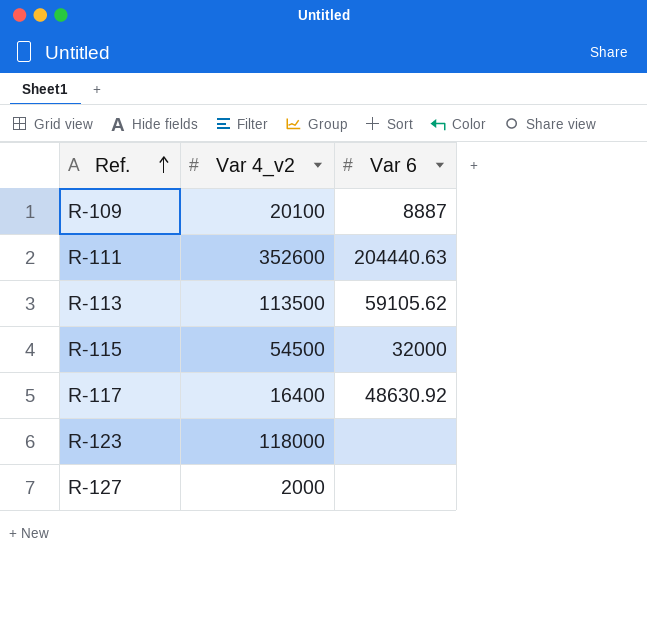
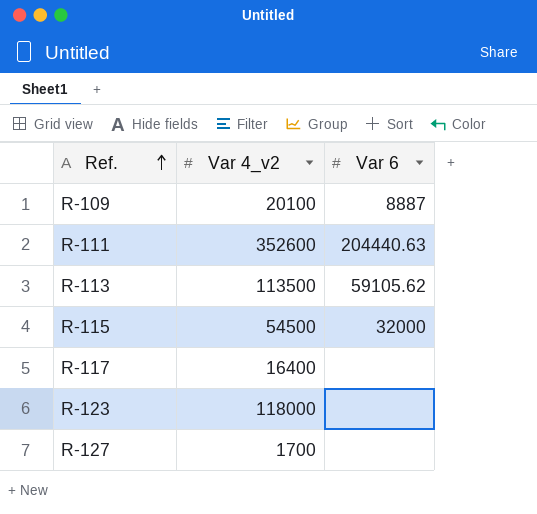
R-117 | Var 6: 48630.92 -> none
R-127 | Var 4_v2: 2000 -> 1700

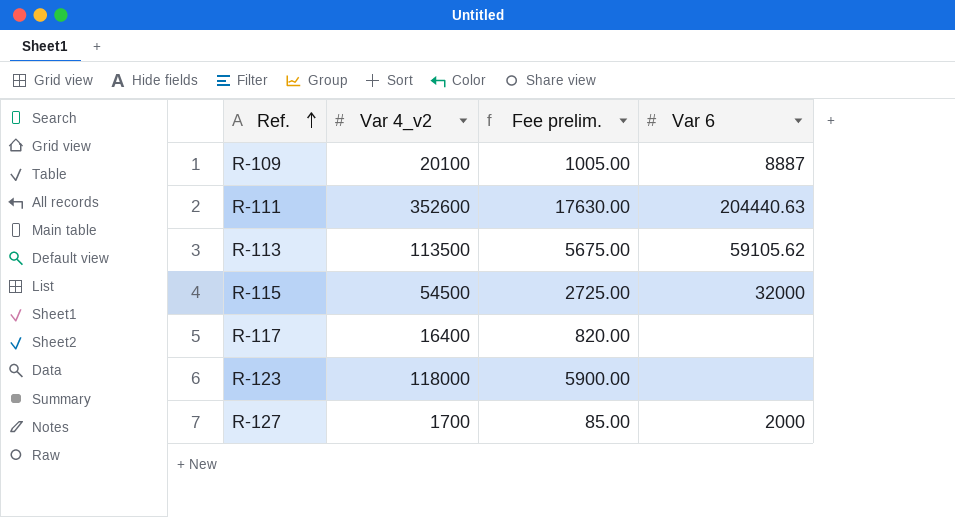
column Fee prelim. | formula: none -> [Var 4_v2] * 0.05
R-127 | Var 6: none -> 2000

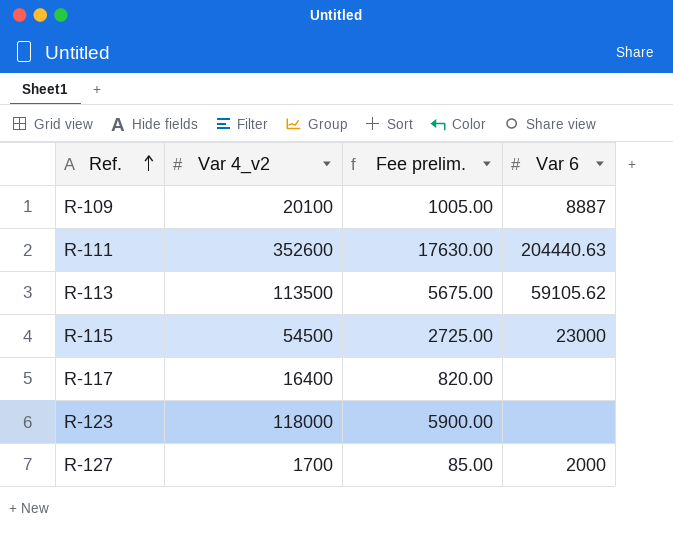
R-115 | Var 6: 32000 -> 23000

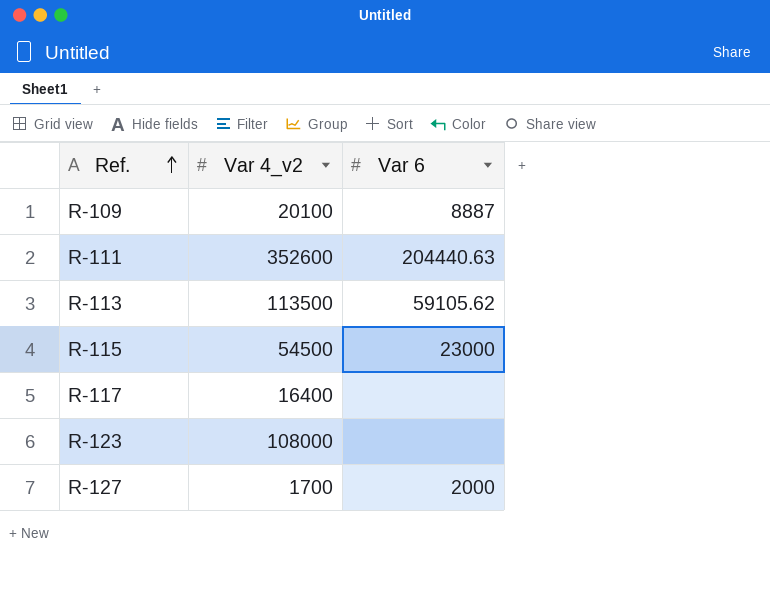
column Fee prelim. | formula: [Var 4_v2] * 0.05 -> none
R-123 | Var 4_v2: 118000 -> 108000

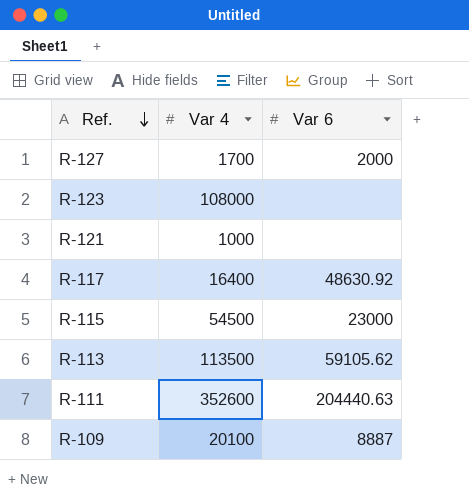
row order: Ref. ascending -> Ref. descending
column name: Var 4_v2 -> Var 4
row R-121: none -> 1000 | none
R-117 | Var 6: none -> 48630.92

